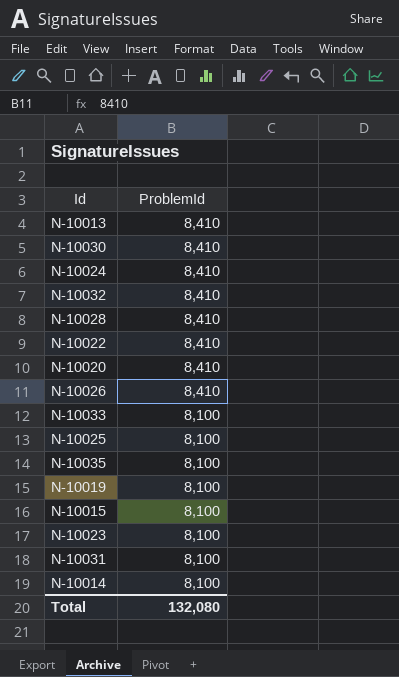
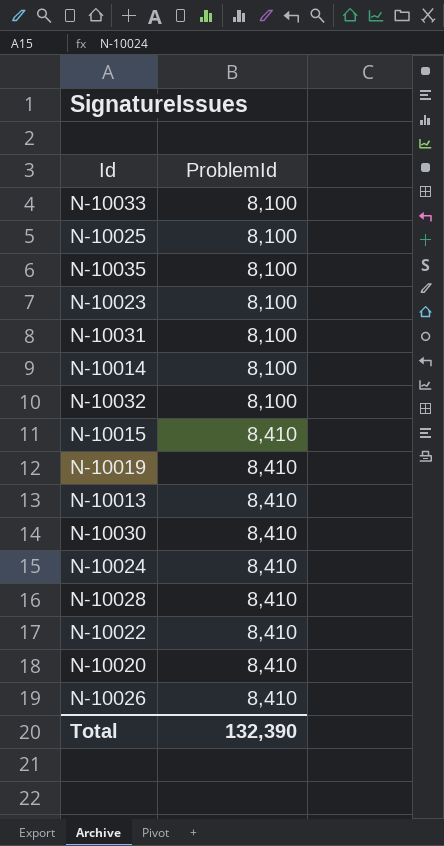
row order: ProblemId descending -> ProblemId ascending
N-10032 | ProblemId: 8,410 -> 8,100
N-10015 | ProblemId: 8,100 -> 8,410
N-10019 | ProblemId: 8,100 -> 8,410
Total | ProblemId: 132,080 -> 132,390

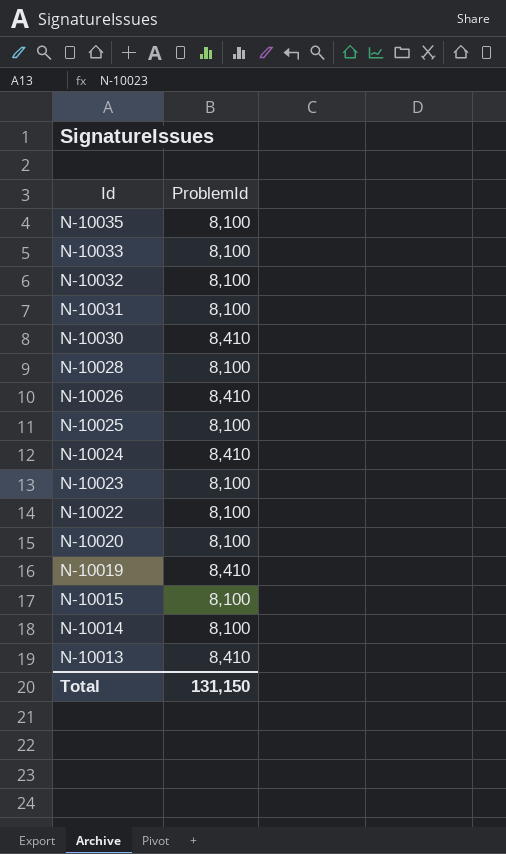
row order: ProblemId ascending -> Id descending
N-10028 | ProblemId: 8,410 -> 8,100
N-10022 | ProblemId: 8,410 -> 8,100
N-10020 | ProblemId: 8,410 -> 8,100
N-10015 | ProblemId: 8,410 -> 8,100
Total | ProblemId: 132,390 -> 131,150

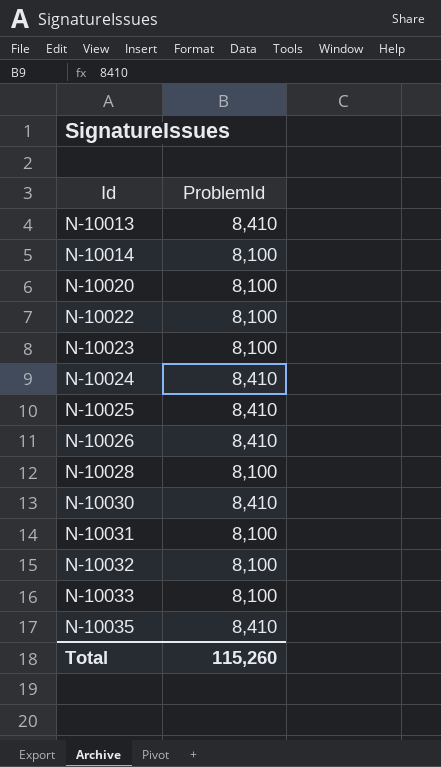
row order: Id descending -> Id ascending
row N-10019: 8,410 -> none
row N-10015: 8,100 -> none
N-10025 | ProblemId: 8,100 -> 8,410
N-10035 | ProblemId: 8,100 -> 8,410
Total | ProblemId: 131,150 -> 115,260

